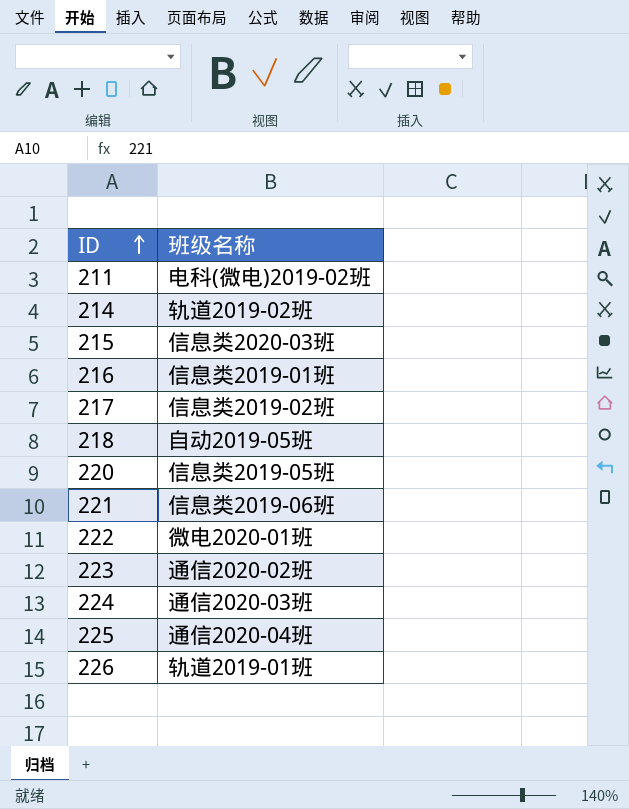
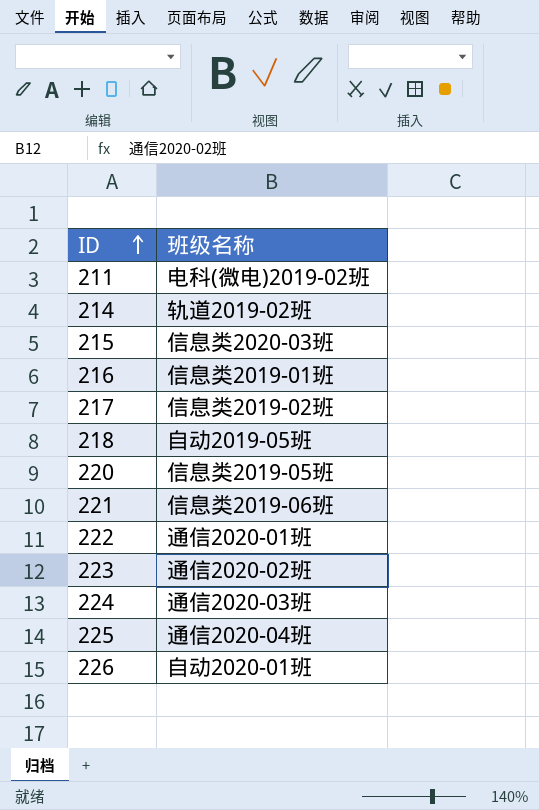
222 | 班级名称: 微电2020-01班 -> 通信2020-01班
226 | 班级名称: 轨道2019-01班 -> 自动2020-01班

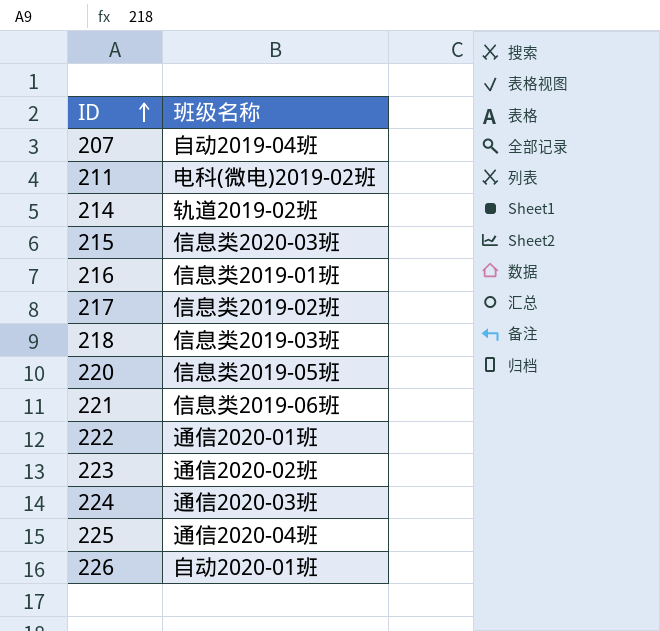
row 207: none -> 自动2019-04班
218 | 班级名称: 自动2019-05班 -> 信息类2019-03班

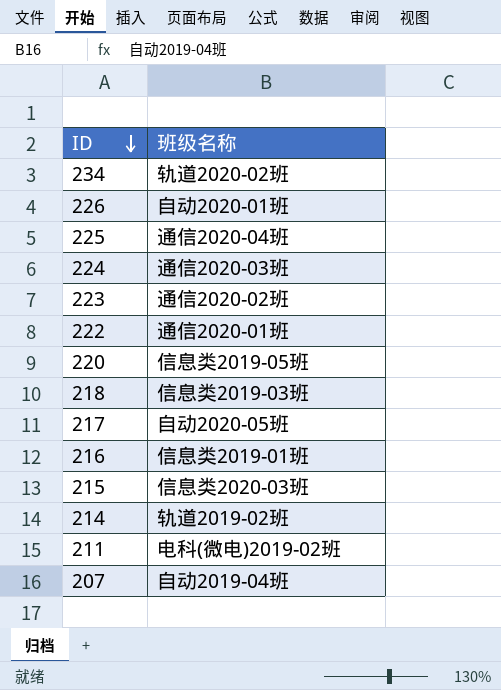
row order: ID ascending -> ID descending
row 221: 信息类2019-06班 -> none
row 234: none -> 轨道2020-02班
217 | 班级名称: 信息类2019-02班 -> 自动2020-05班

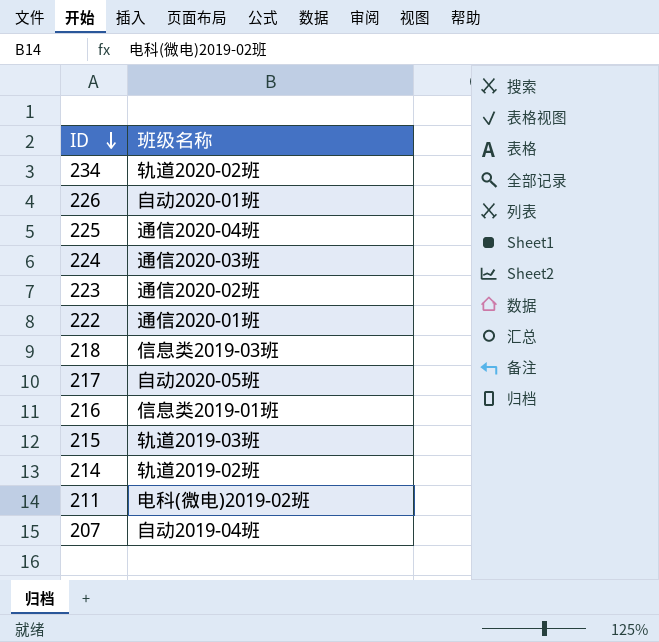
row 220: 信息类2019-05班 -> none
215 | 班级名称: 信息类2020-03班 -> 轨道2019-03班

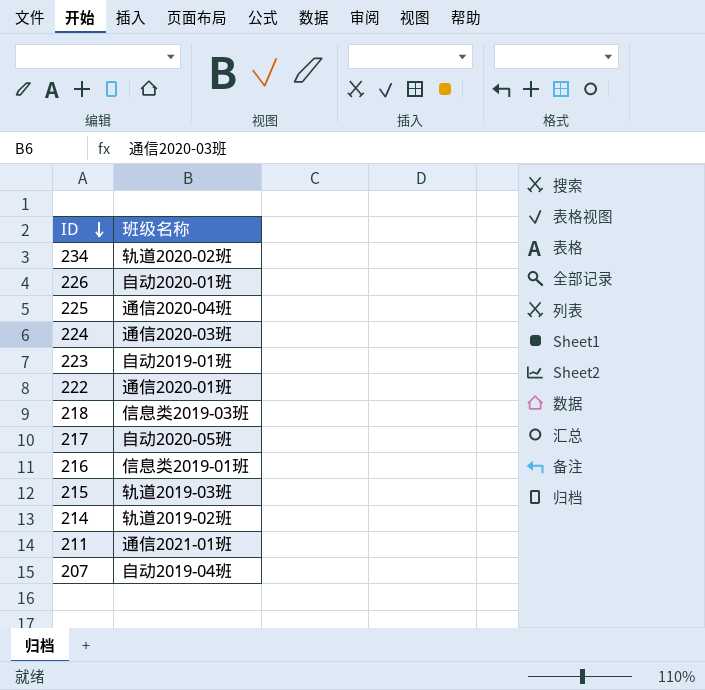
223 | 班级名称: 通信2020-02班 -> 自动2019-01班
211 | 班级名称: 电科(微电)2019-02班 -> 通信2021-01班

